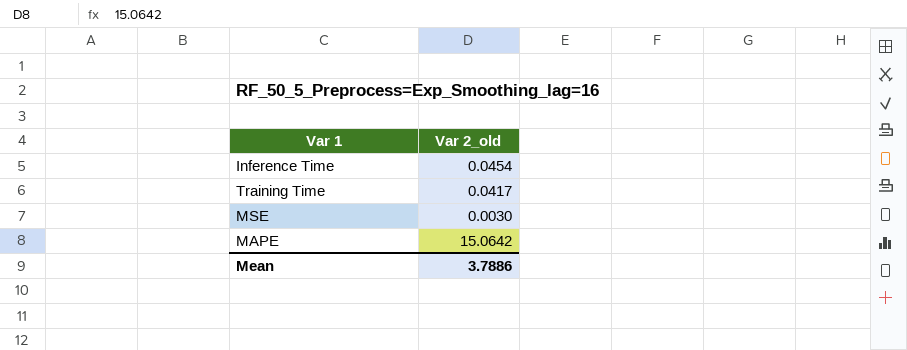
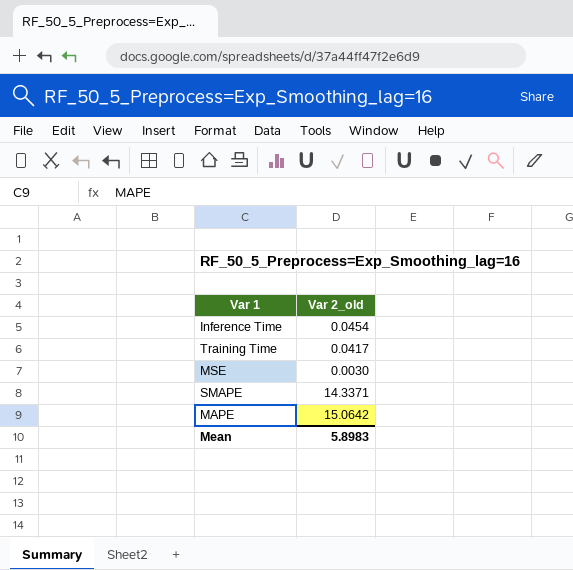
row SMAPE: none -> 14.3371
Mean | Var 2_old: 3.7886 -> 5.8983

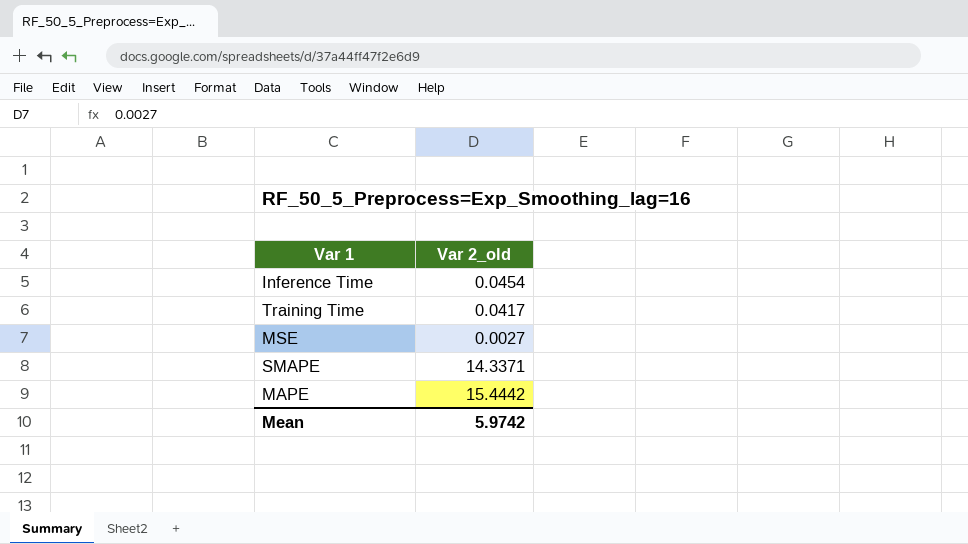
MSE | Var 2_old: 0.0030 -> 0.0027
MAPE | Var 2_old: 15.0642 -> 15.4442
Mean | Var 2_old: 5.8983 -> 5.9742

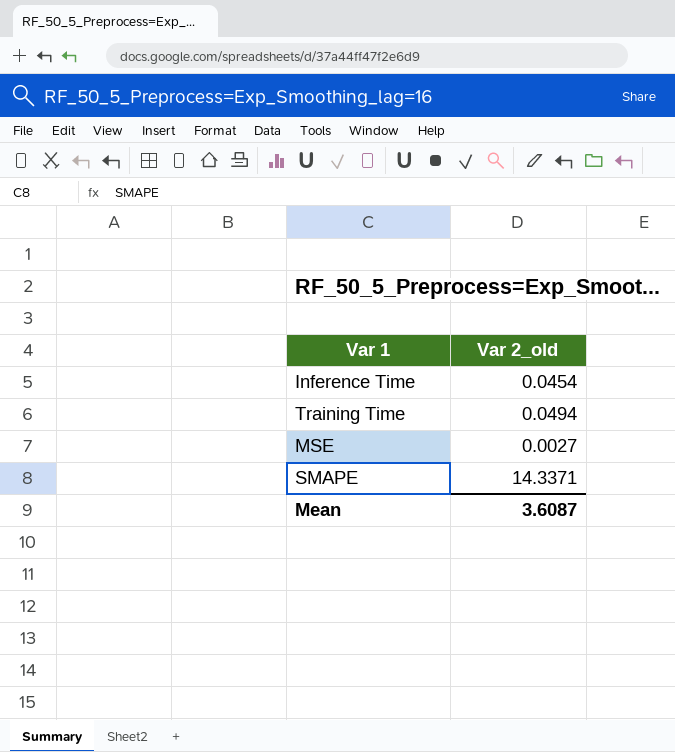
row MAPE: 15.4442 -> none
Training Time | Var 2_old: 0.0417 -> 0.0494
Mean | Var 2_old: 5.9742 -> 3.6087

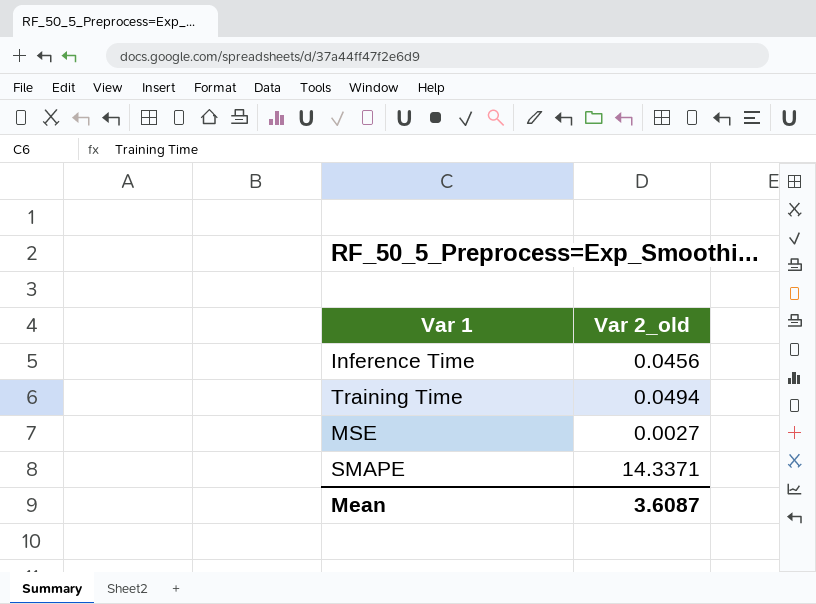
Inference Time | Var 2_old: 0.0454 -> 0.0456

